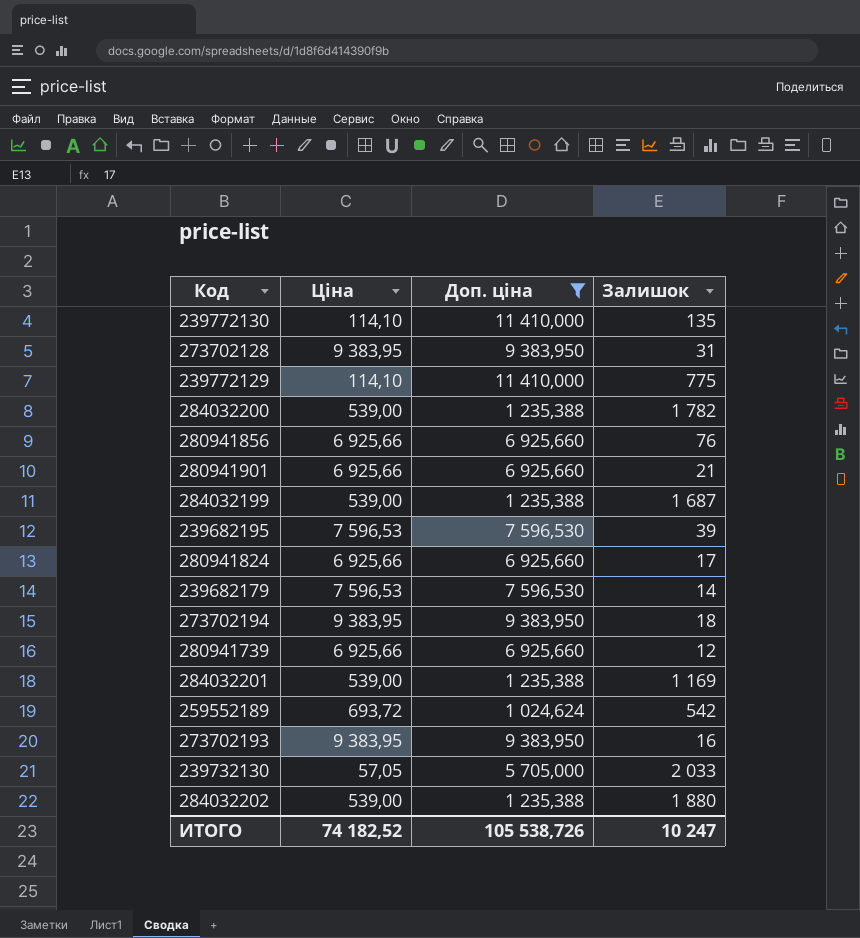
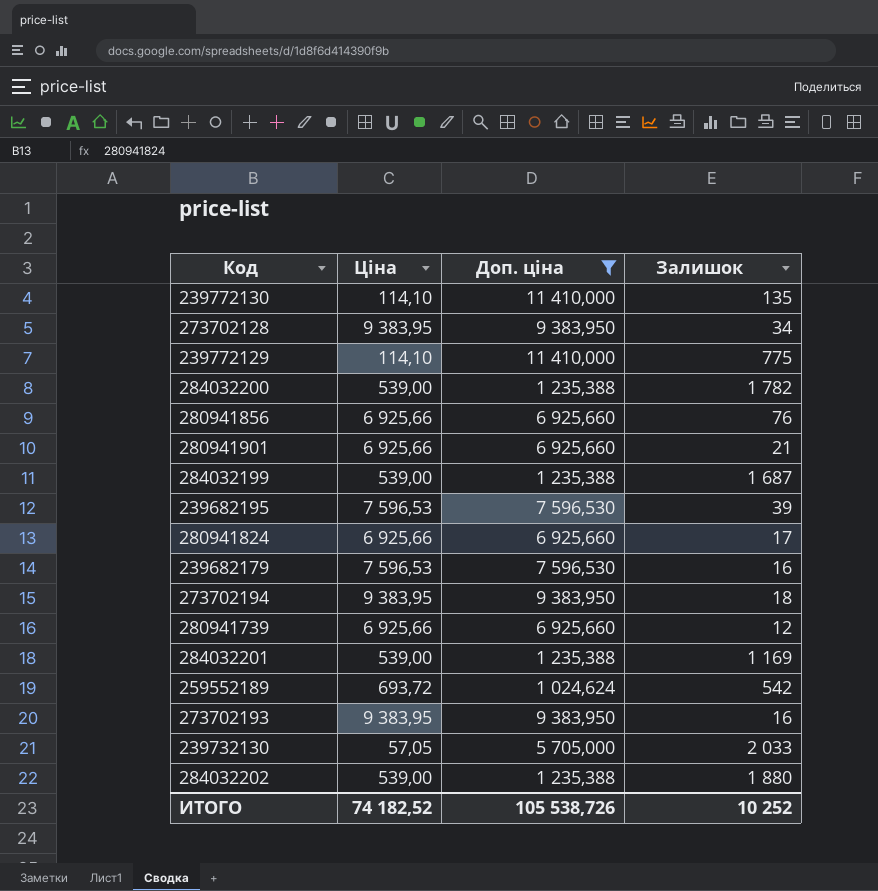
273702128 | Залишок: 31 -> 34
239682179 | Залишок: 14 -> 16
ИТОГО | Залишок: 10 247 -> 10 252

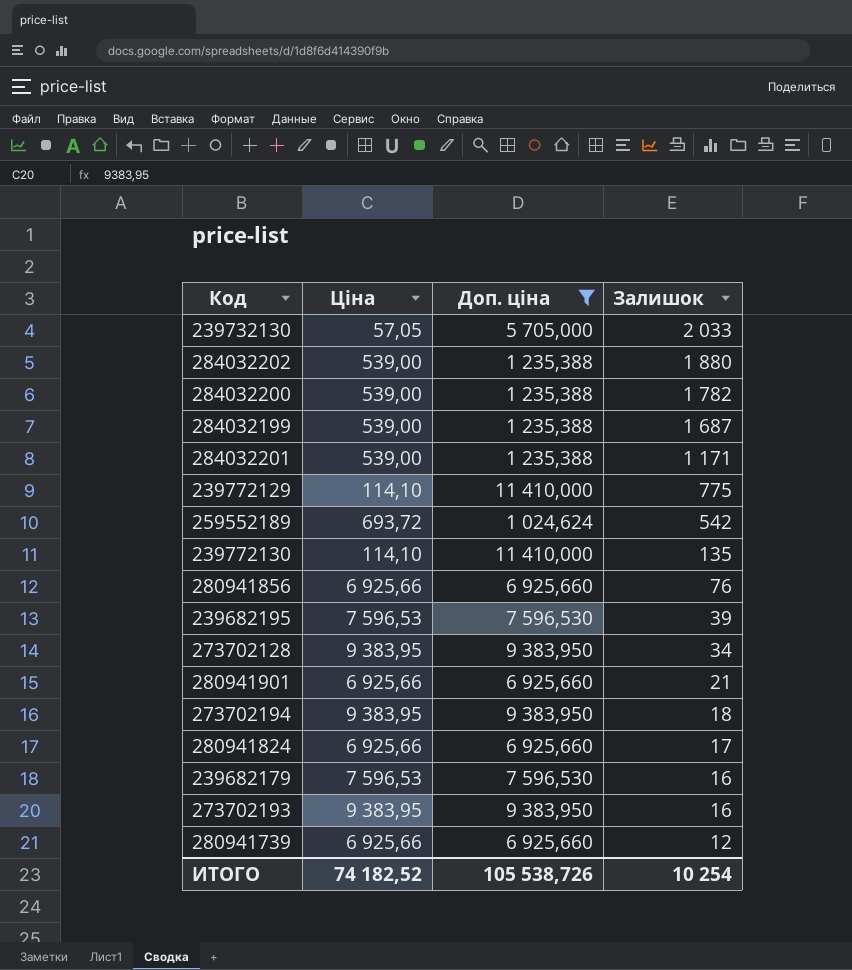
row order: none -> Залишок descending
284032201 | Залишок: 1 169 -> 1 171
ИТОГО | Залишок: 10 252 -> 10 254

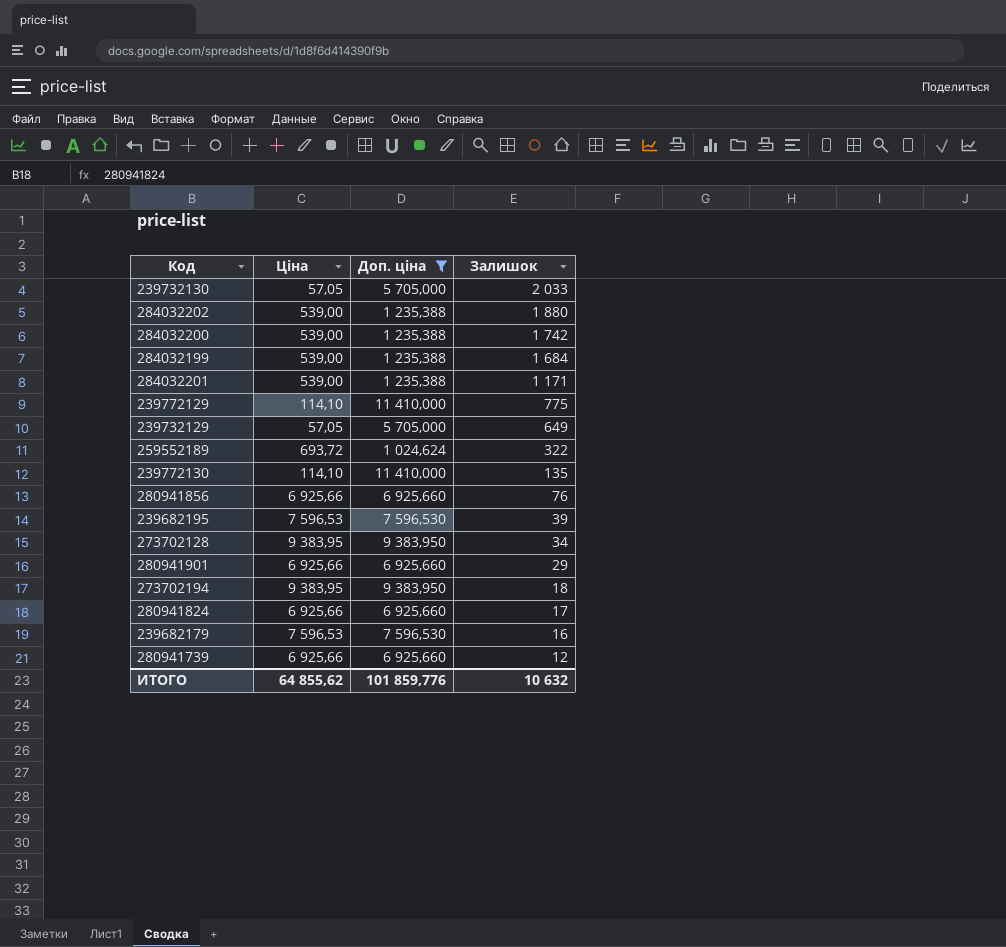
row 273702193: 9 383,95 | 9 383,950 | 16 -> none
284032200 | Залишок: 1 782 -> 1 742
284032199 | Залишок: 1 687 -> 1 684
row 239732129: none -> 57,05 | 5 705,000 | 649
259552189 | Залишок: 542 -> 322
280941901 | Залишок: 21 -> 29
ИТОГО | Ціна: 74 182,52 -> 64 855,62
ИТОГО | Доп. ціна: 105 538,726 -> 101 859,776
ИТОГО | Залишок: 10 254 -> 10 632

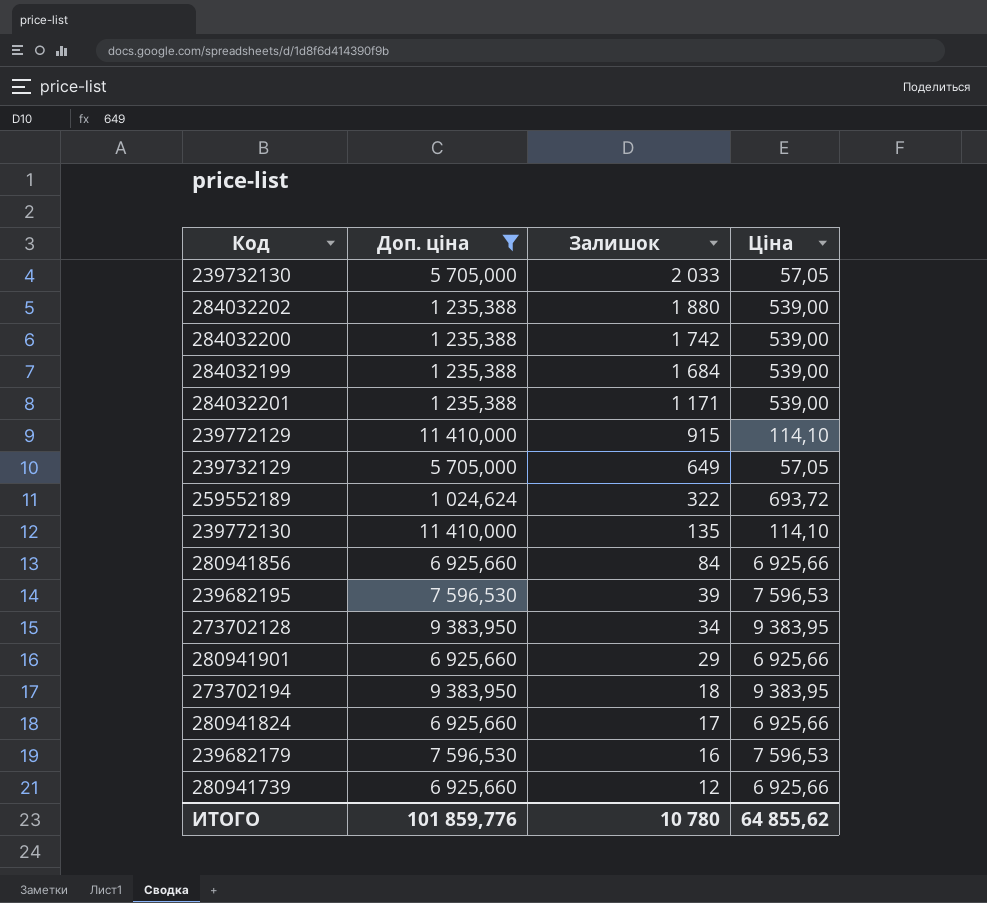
column Ціна | position: 2 -> 4
239772129 | Залишок: 775 -> 915
280941856 | Залишок: 76 -> 84
ИТОГО | Залишок: 10 632 -> 10 780

